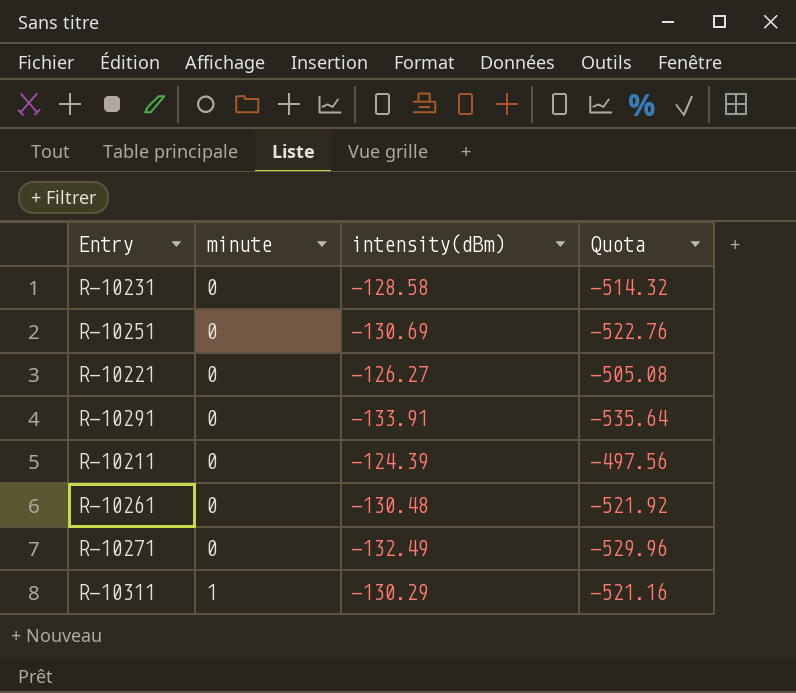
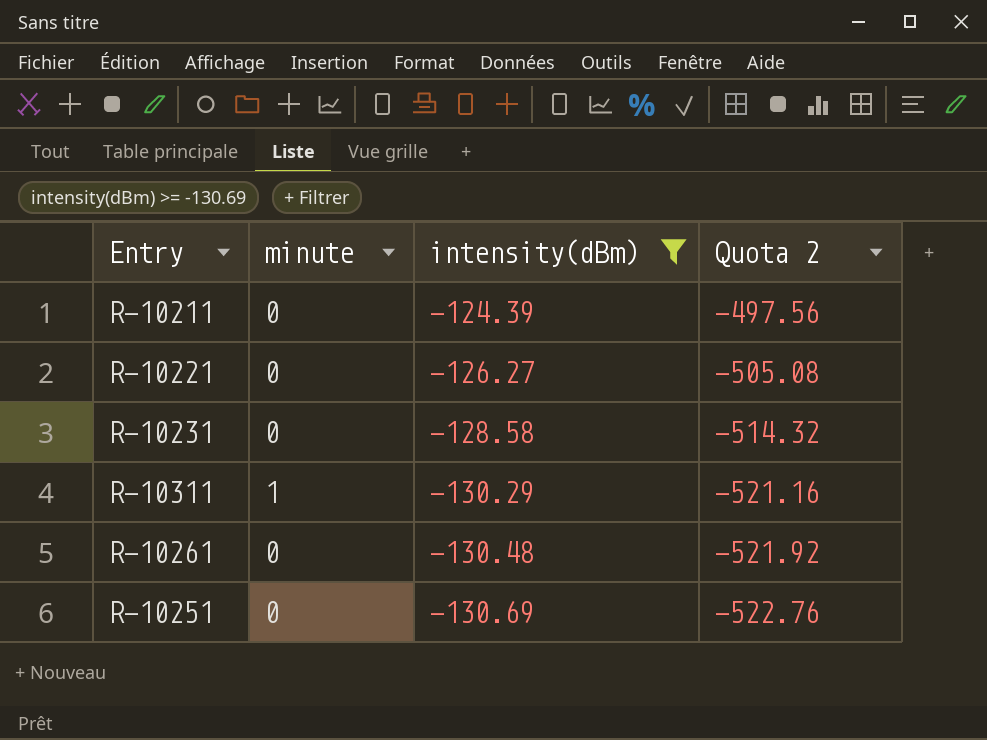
filter: none -> intensity(dBm) >= -130.69
row order: minute ascending -> intensity(dBm) descending
column name: Quota -> Quota 2

